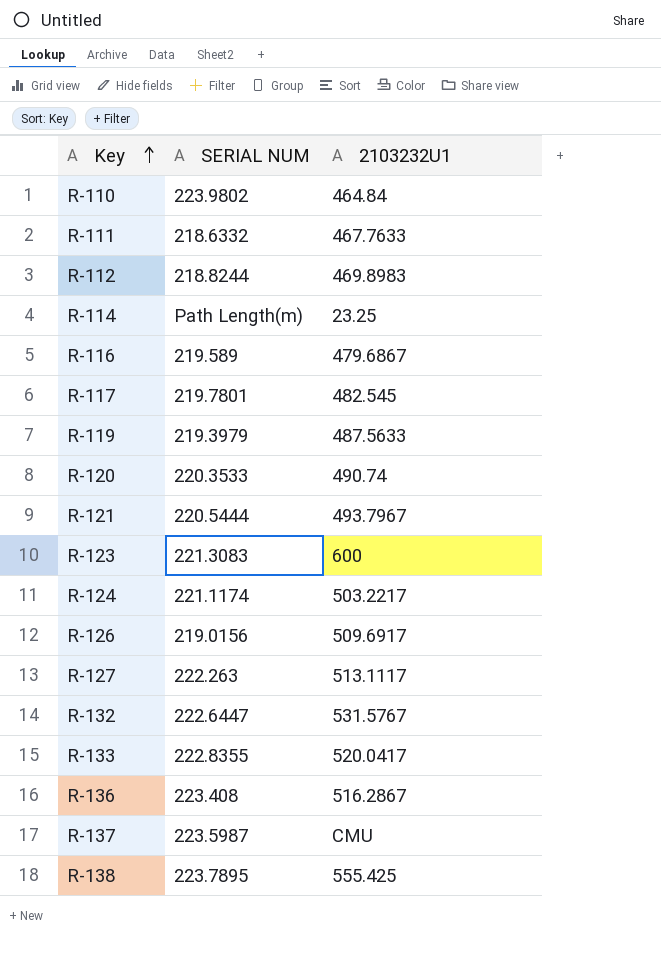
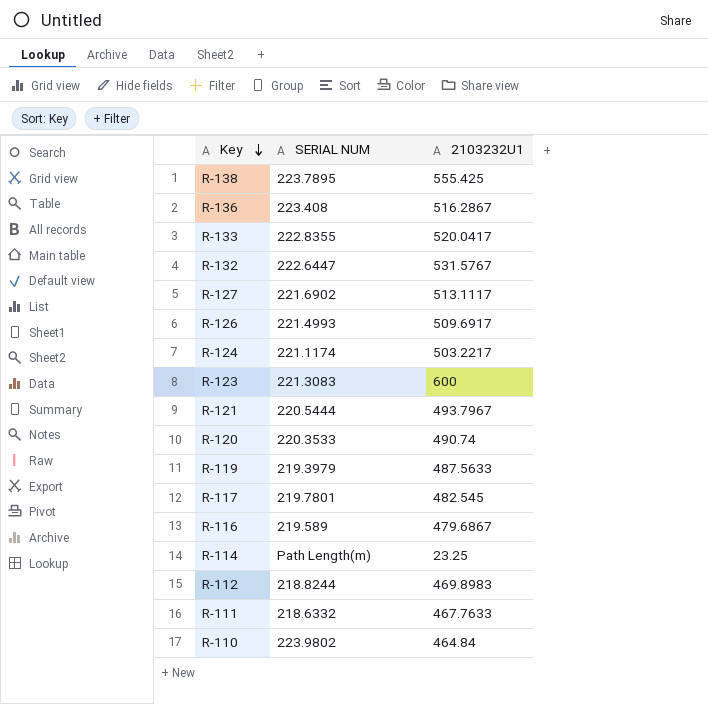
row order: Key ascending -> Key descending
row R-137: 223.5987 | CMU -> none
R-127 | SERIAL NUM: 222.263 -> 221.6902
R-126 | SERIAL NUM: 219.0156 -> 221.4993

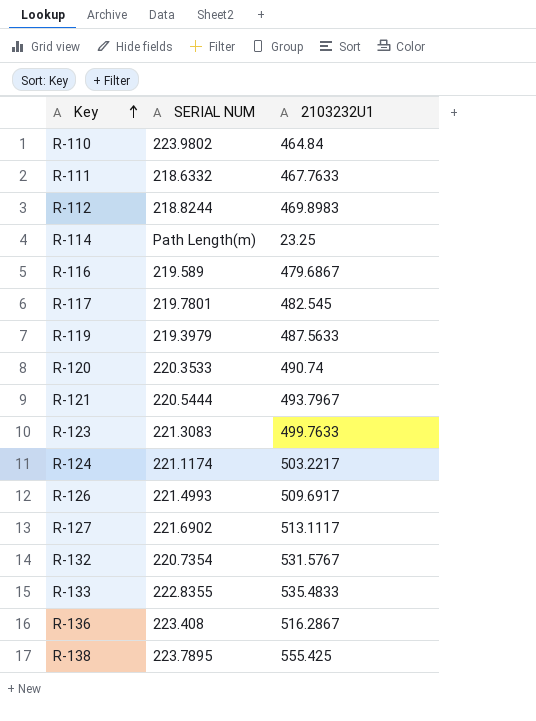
row order: Key descending -> Key ascending
R-123 | 2103232U1: 600 -> 499.7633
R-132 | SERIAL NUM: 222.6447 -> 220.7354
R-133 | 2103232U1: 520.0417 -> 535.4833

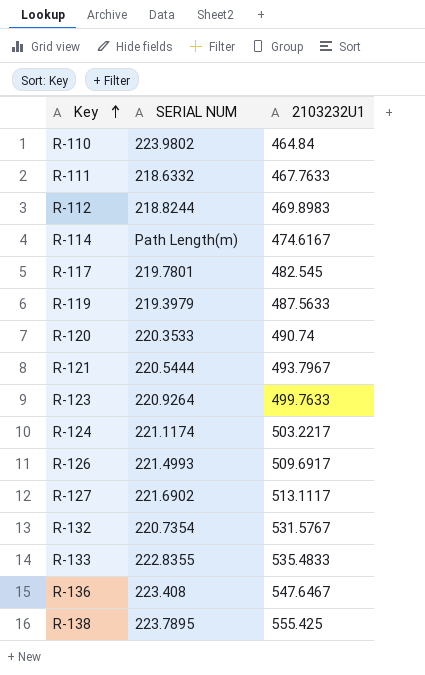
row R-116: 219.589 | 479.6867 -> none
R-114 | 2103232U1: 23.25 -> 474.6167
R-123 | SERIAL NUM: 221.3083 -> 220.9264
R-136 | 2103232U1: 516.2867 -> 547.6467

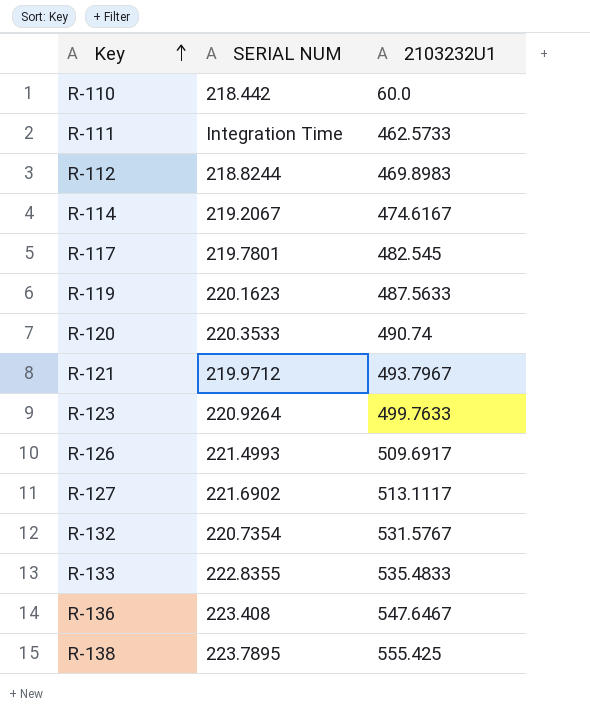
row R-124: 221.1174 | 503.2217 -> none
R-110 | SERIAL NUM: 223.9802 -> 218.442
R-110 | 2103232U1: 464.84 -> 60.0
R-111 | SERIAL NUM: 218.6332 -> Integration Time
R-111 | 2103232U1: 467.7633 -> 462.5733
R-114 | SERIAL NUM: Path Length(m) -> 219.2067
R-119 | SERIAL NUM: 219.3979 -> 220.1623
R-121 | SERIAL NUM: 220.5444 -> 219.9712

